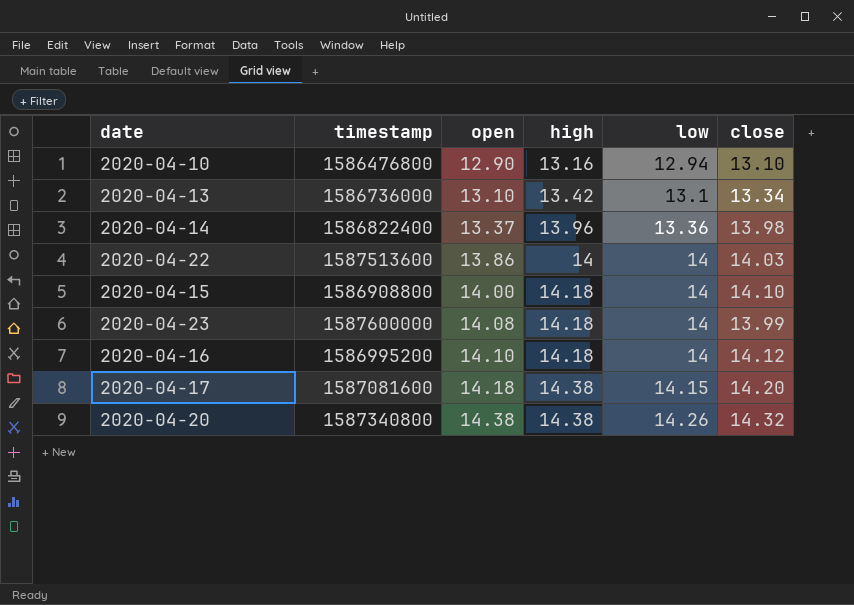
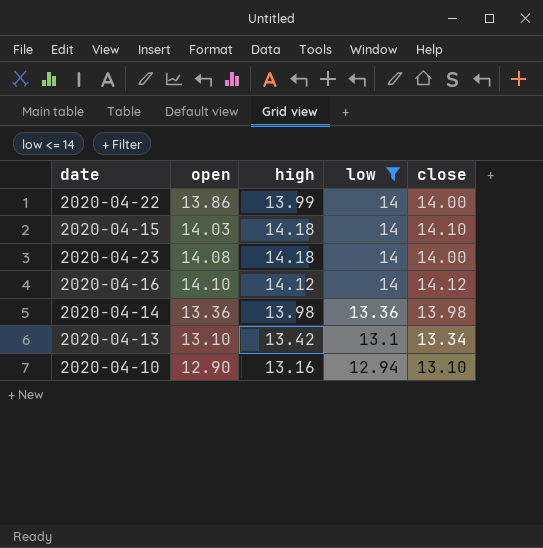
filter: none -> low <= 14
row order: open ascending -> low descending
column timestamp | position: 2 -> none
2020-04-22 | high: 14 -> 13.99
2020-04-22 | close: 14.03 -> 14.00
2020-04-15 | open: 14.00 -> 14.03
2020-04-23 | close: 13.99 -> 14.00
2020-04-16 | high: 14.18 -> 14.12
2020-04-14 | open: 13.37 -> 13.36
2020-04-14 | high: 13.96 -> 13.98

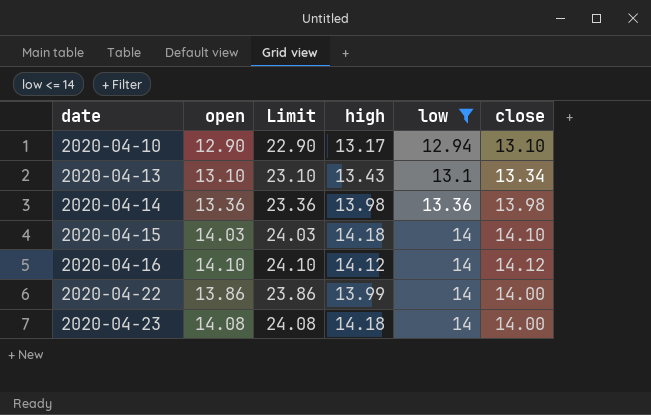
row order: low descending -> date ascending
column Limit | formula: none -> [open] + 10
2020-04-10 | high: 13.16 -> 13.17
2020-04-13 | high: 13.42 -> 13.43

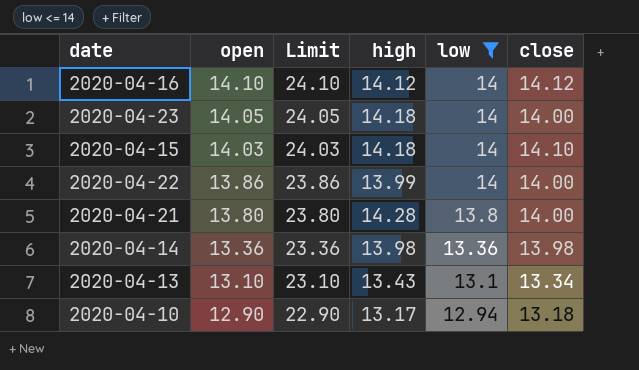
row order: date ascending -> open descending
2020-04-23 | open: 14.08 -> 14.05
2020-04-23 | Limit: 24.08 -> 24.05
row 2020-04-21: none -> 13.80 | 23.80 | 14.28 | 13.8 | 14.00
2020-04-10 | close: 13.10 -> 13.18

